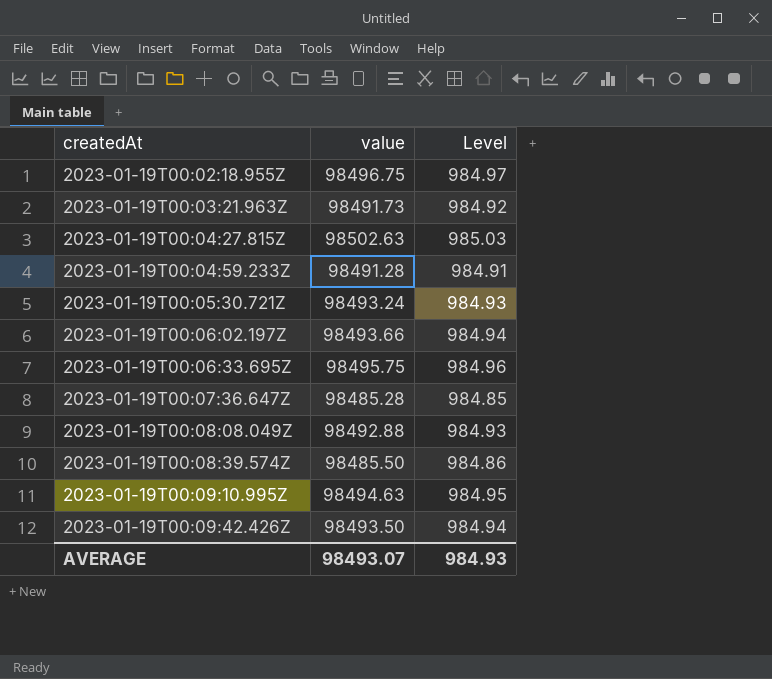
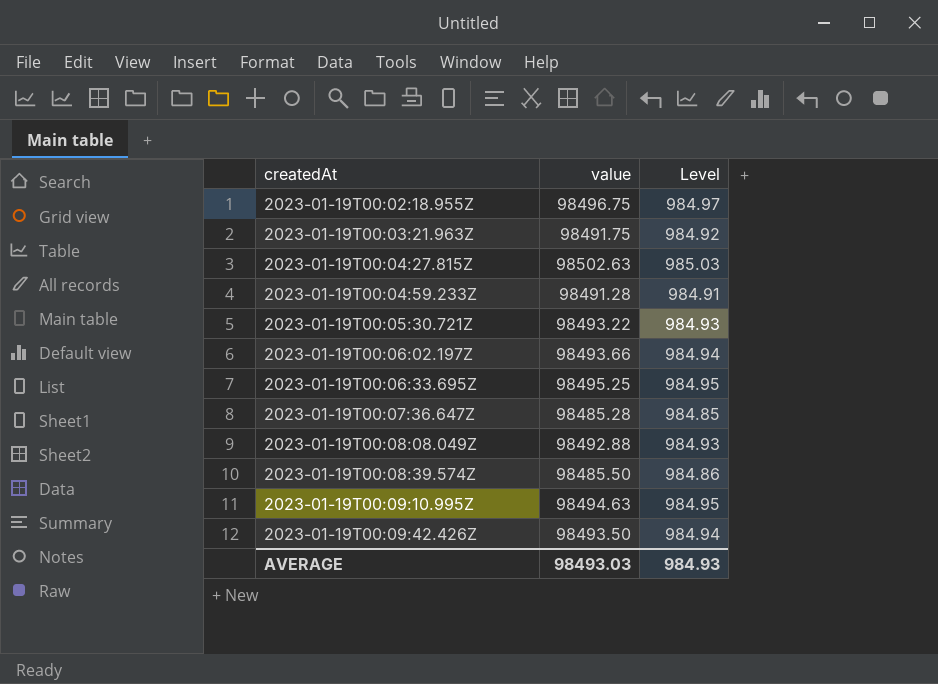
2023-01-19T00:03:21.963Z | value: 98491.73 -> 98491.75
2023-01-19T00:05:30.721Z | value: 98493.24 -> 98493.22
2023-01-19T00:06:33.695Z | value: 98495.75 -> 98495.25
2023-01-19T00:06:33.695Z | Level: 984.96 -> 984.95
AVERAGE | value: 98493.07 -> 98493.03

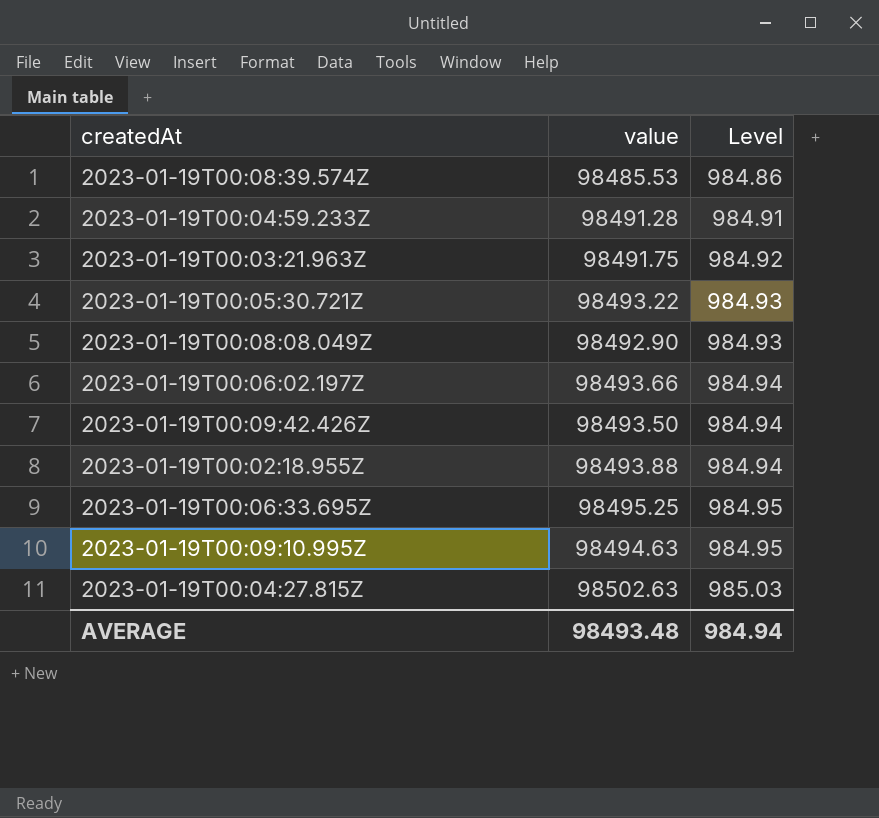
row order: createdAt ascending -> Level ascending
row 2023-01-19T00:07:36.647Z: 98485.28 | 984.85 -> none
2023-01-19T00:08:39.574Z | value: 98485.50 -> 98485.53
2023-01-19T00:08:08.049Z | value: 98492.88 -> 98492.90
2023-01-19T00:02:18.955Z | value: 98496.75 -> 98493.88
2023-01-19T00:02:18.955Z | Level: 984.97 -> 984.94
AVERAGE | value: 98493.03 -> 98493.48
AVERAGE | Level: 984.93 -> 984.94

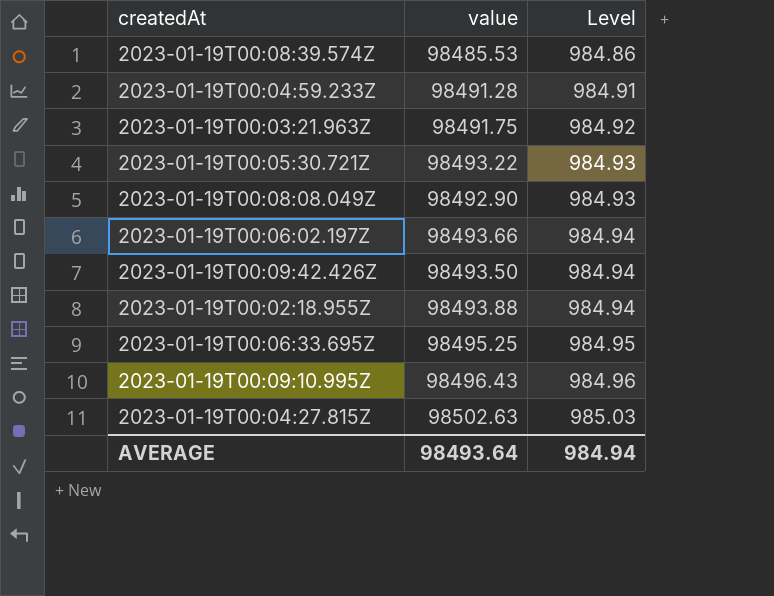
2023-01-19T00:09:10.995Z | value: 98494.63 -> 98496.43
2023-01-19T00:09:10.995Z | Level: 984.95 -> 984.96
AVERAGE | value: 98493.48 -> 98493.64

